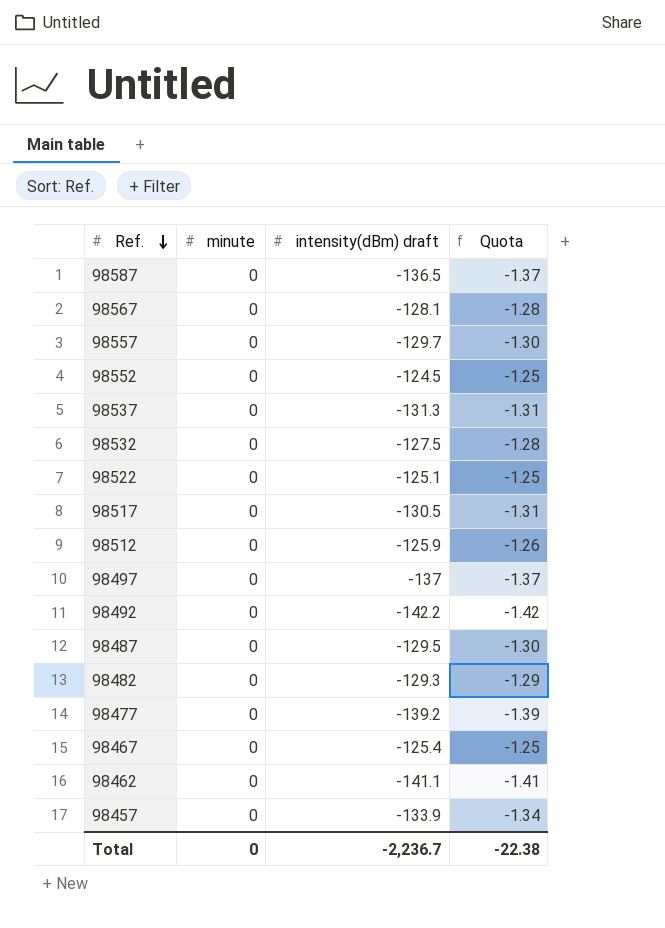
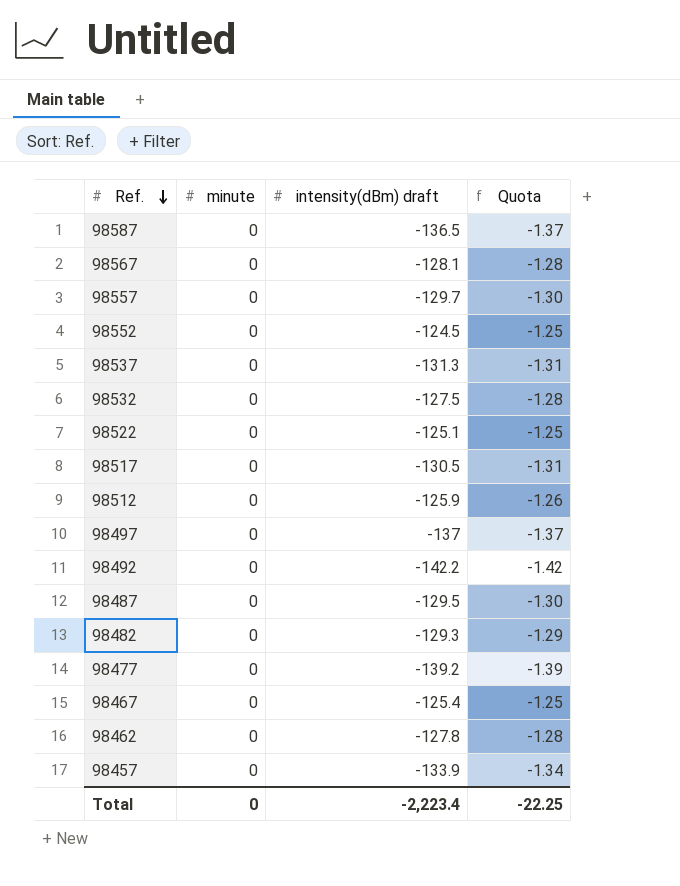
98462 | intensity(dBm) draft: -141.1 -> -127.8
98462 | Quota: -1.41 -> -1.28
Total | intensity(dBm) draft: -2,236.7 -> -2,223.4
Total | Quota: -22.38 -> -22.25

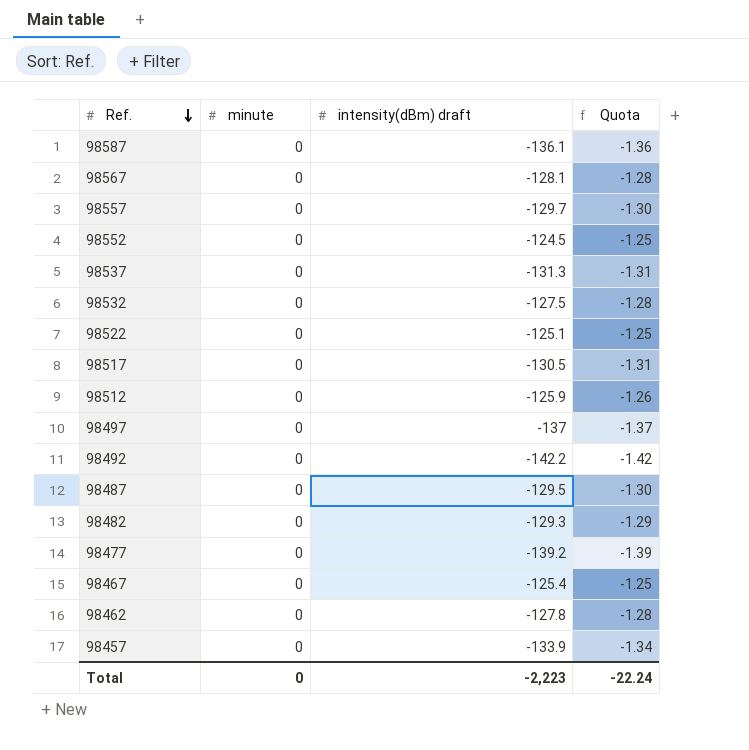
98587 | intensity(dBm) draft: -136.5 -> -136.1
98587 | Quota: -1.37 -> -1.36
Total | intensity(dBm) draft: -2,223.4 -> -2,223
Total | Quota: -22.25 -> -22.24

